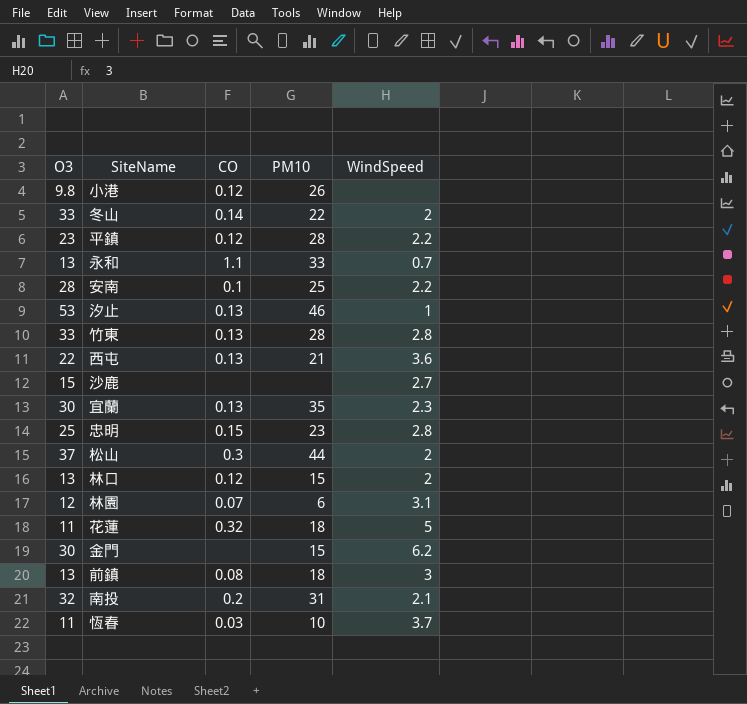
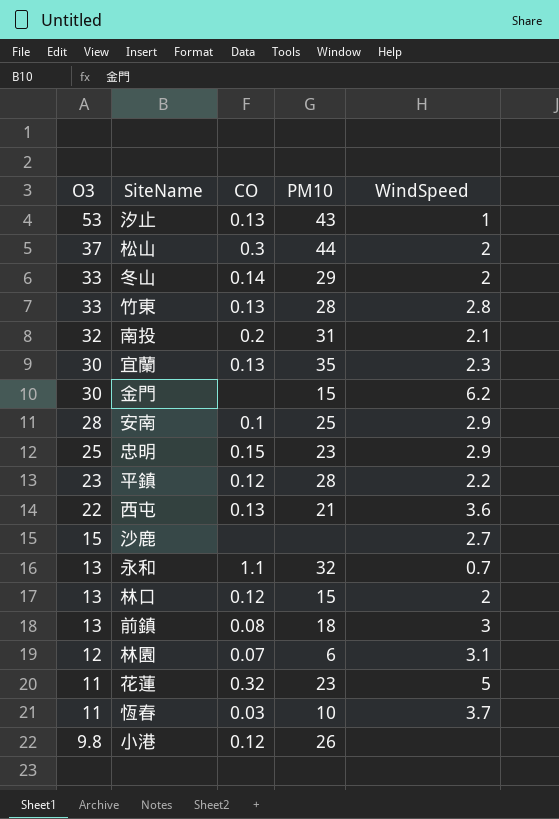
row order: none -> O3 descending
汐止 | PM10: 46 -> 43
冬山 | PM10: 22 -> 29
安南 | WindSpeed: 2.2 -> 2.9
忠明 | WindSpeed: 2.8 -> 2.9
永和 | PM10: 33 -> 32
花蓮 | PM10: 18 -> 23

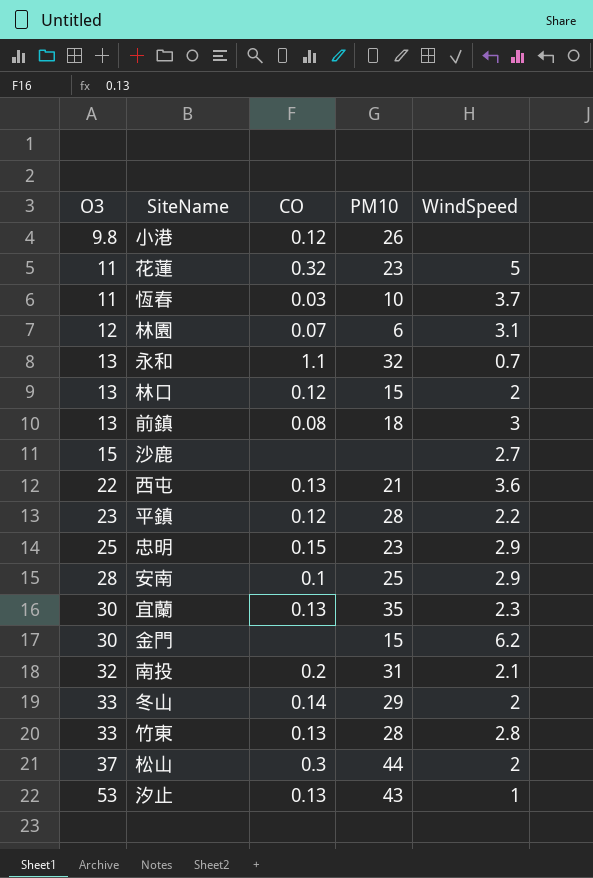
row order: O3 descending -> O3 ascending

